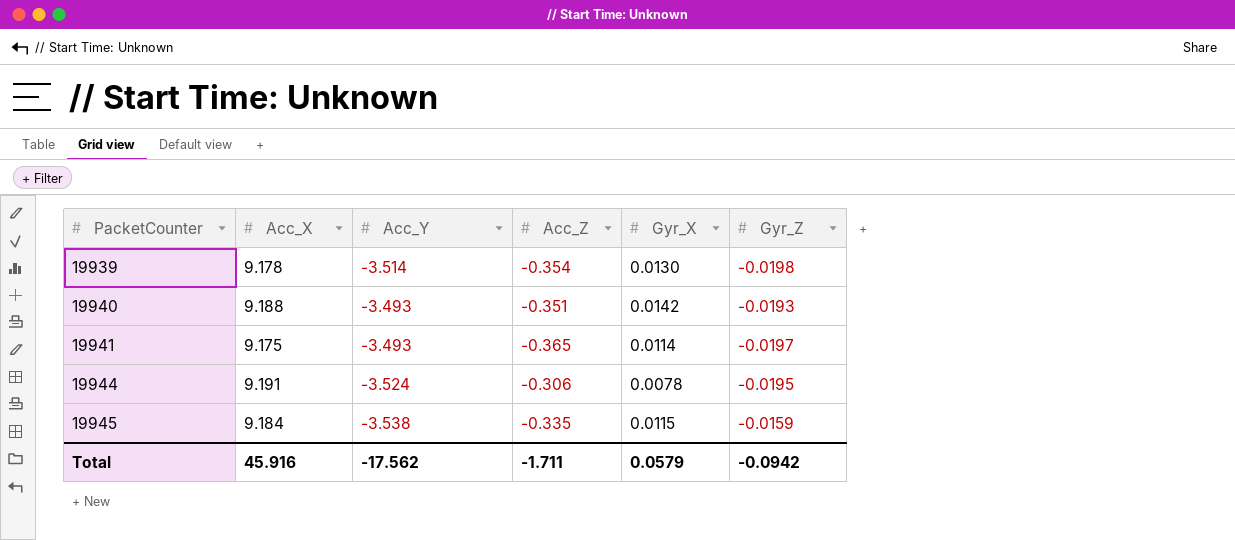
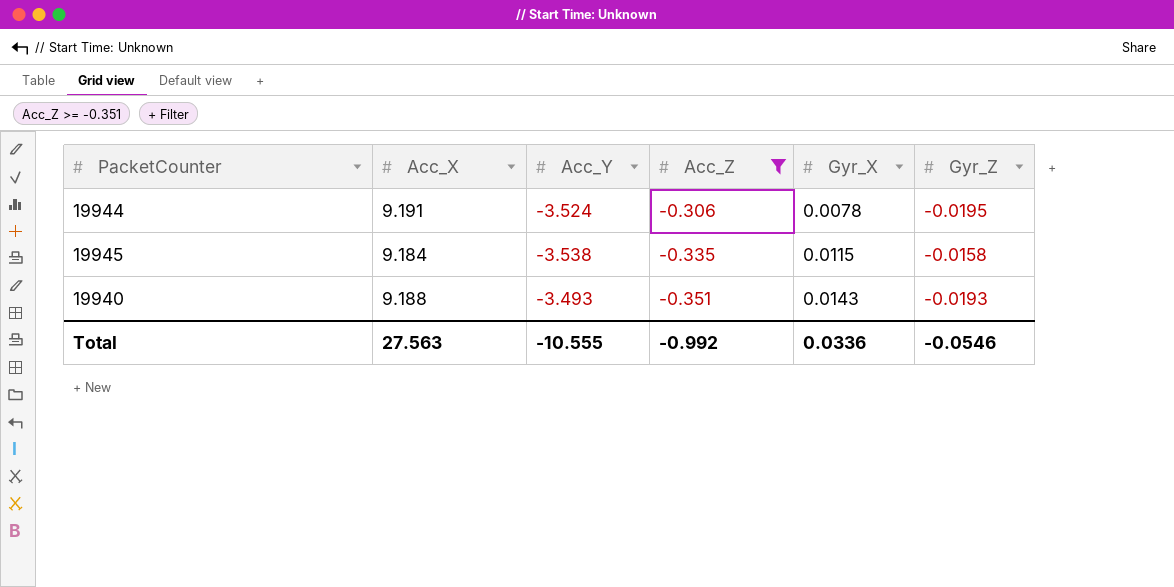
filter: none -> Acc_Z >= -0.351
row order: PacketCounter ascending -> Acc_Z descending
19945 | Gyr_Z: -0.0159 -> -0.0158
19940 | Gyr_X: 0.0142 -> 0.0143
Total | Acc_X: 45.916 -> 27.563
Total | Acc_Y: -17.562 -> -10.555
Total | Acc_Z: -1.711 -> -0.992
Total | Gyr_X: 0.0579 -> 0.0336
Total | Gyr_Z: -0.0942 -> -0.0546

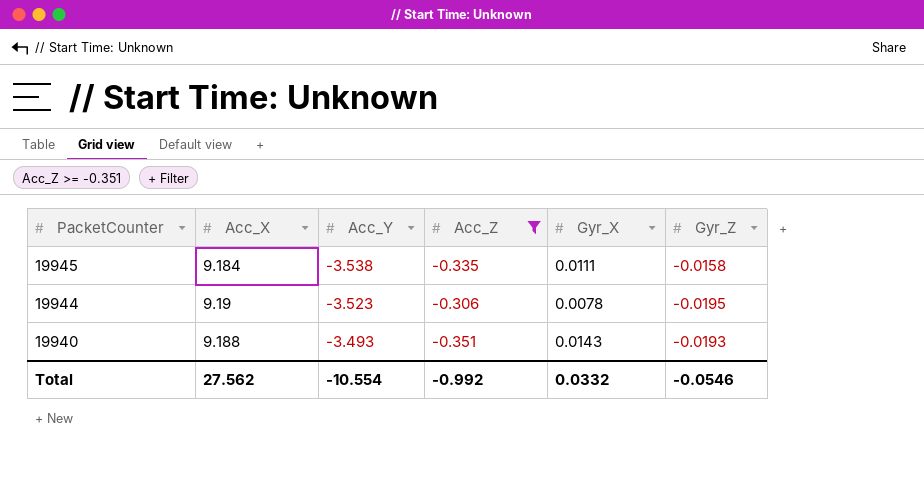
row order: Acc_Z descending -> PacketCounter descending
19945 | Gyr_X: 0.0115 -> 0.0111
19944 | Acc_X: 9.191 -> 9.19
19944 | Acc_Y: -3.524 -> -3.523
Total | Acc_X: 27.563 -> 27.562
Total | Acc_Y: -10.555 -> -10.554
Total | Gyr_X: 0.0336 -> 0.0332

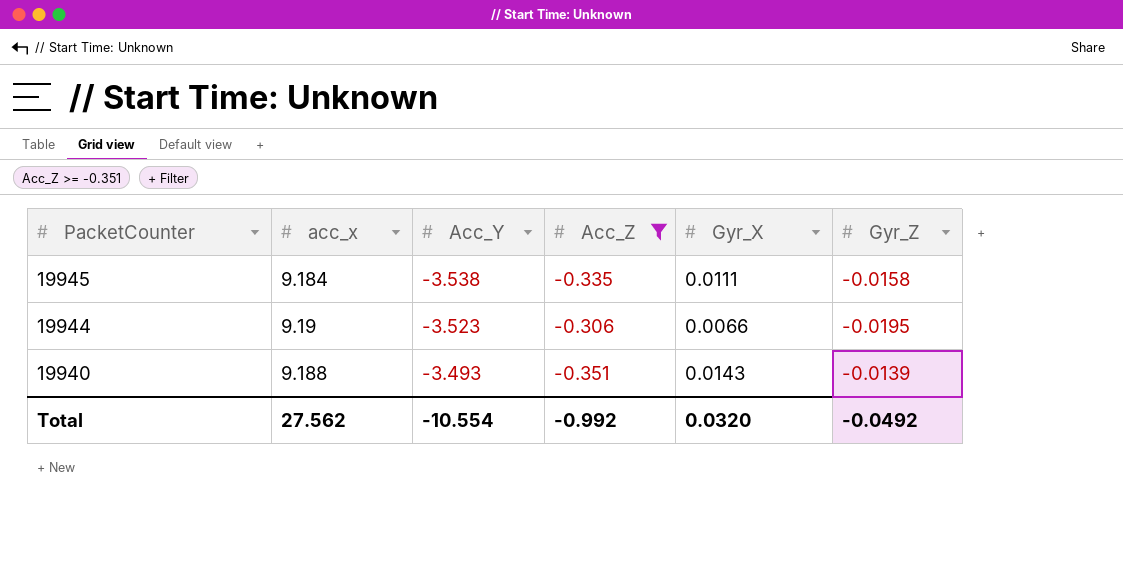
column name: Acc_X -> acc_x
19944 | Gyr_X: 0.0078 -> 0.0066
19940 | Gyr_Z: -0.0193 -> -0.0139
Total | Gyr_X: 0.0332 -> 0.0320
Total | Gyr_Z: -0.0546 -> -0.0492

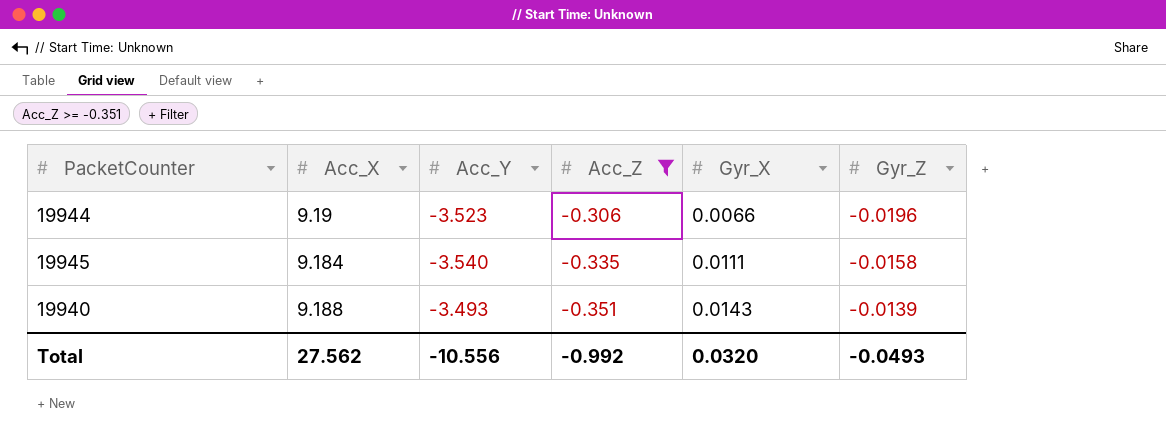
row order: PacketCounter descending -> Acc_Z descending
column name: acc_x -> Acc_X
19944 | Gyr_Z: -0.0195 -> -0.0196
19945 | Acc_Y: -3.538 -> -3.540
Total | Acc_Y: -10.554 -> -10.556
Total | Gyr_Z: -0.0492 -> -0.0493

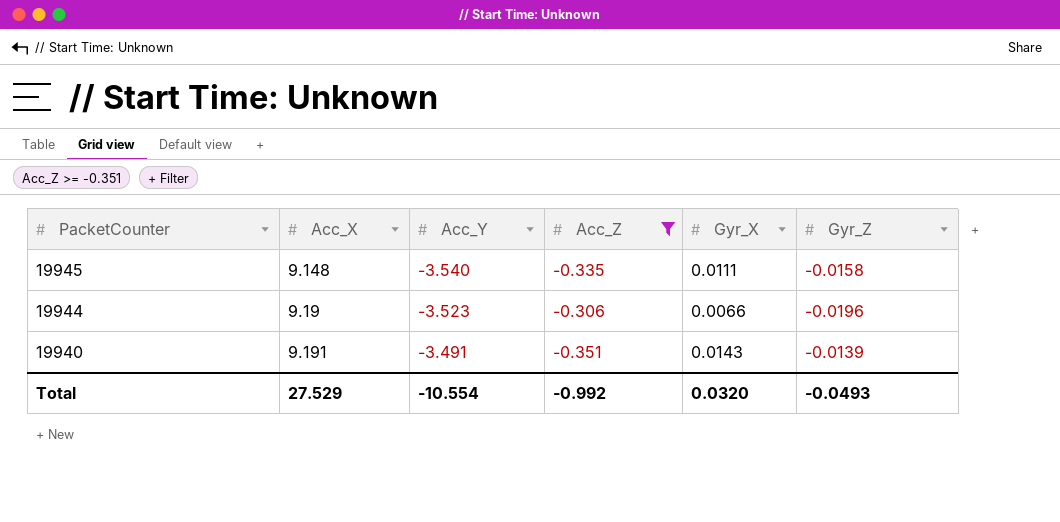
row order: Acc_Z descending -> PacketCounter descending
19945 | Acc_X: 9.184 -> 9.148
19940 | Acc_X: 9.188 -> 9.191
19940 | Acc_Y: -3.493 -> -3.491
Total | Acc_X: 27.562 -> 27.529
Total | Acc_Y: -10.556 -> -10.554

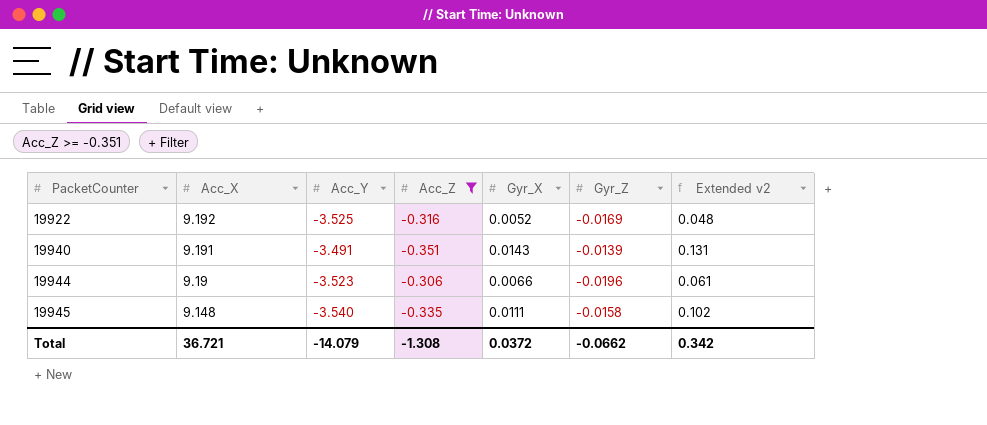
row order: PacketCounter descending -> PacketCounter ascending
column Extended v2 | formula: none -> [Acc_X] * [Gyr_X]
row 19922: none -> 9.192 | -3.525 | -0.316 | 0.0052 | -0.0169 | 0.048
Total | Acc_X: 27.529 -> 36.721
Total | Acc_Y: -10.554 -> -14.079
Total | Acc_Z: -0.992 -> -1.308
Total | Gyr_X: 0.0320 -> 0.0372
Total | Gyr_Z: -0.0493 -> -0.0662

